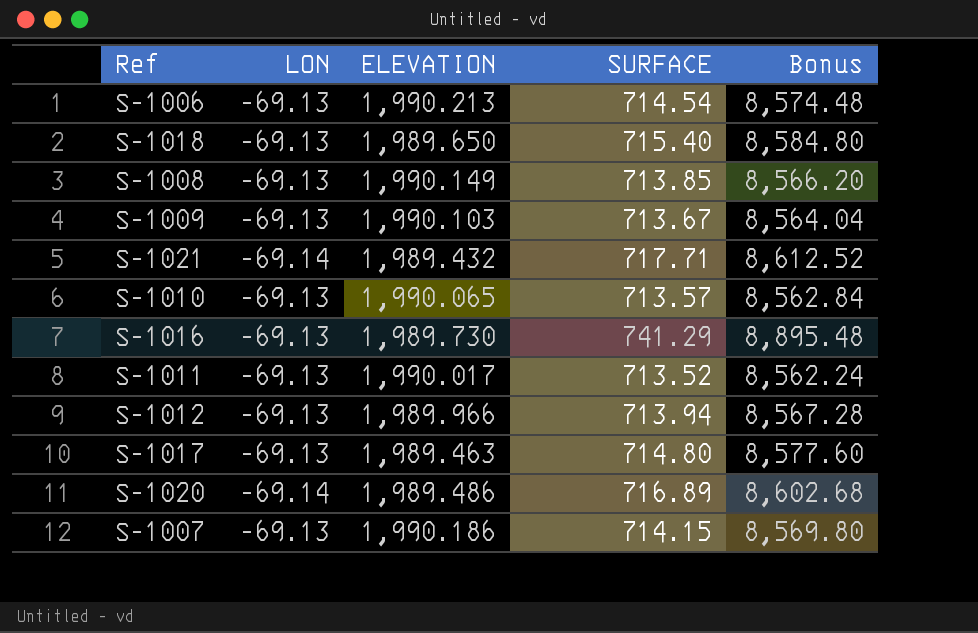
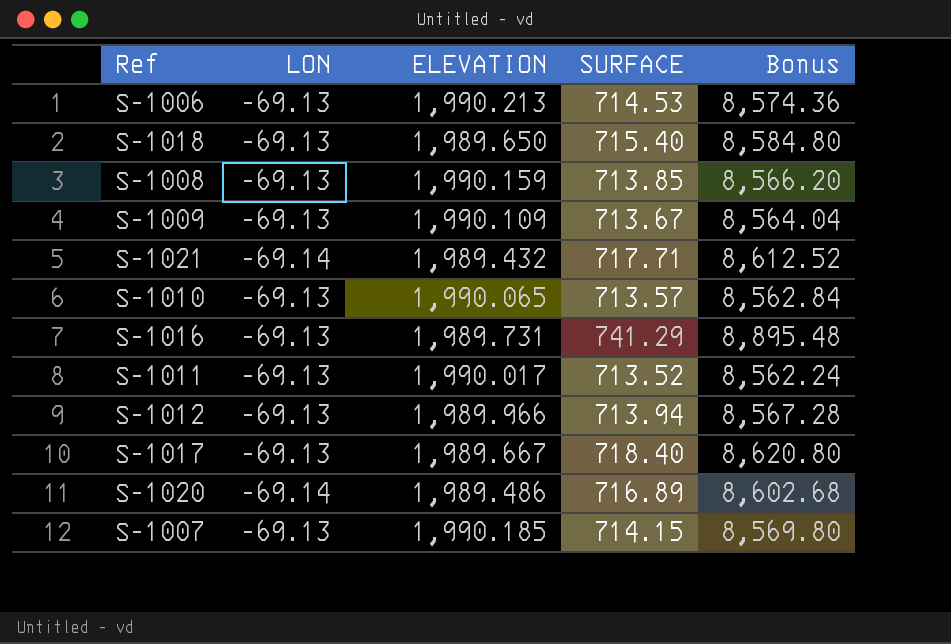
S-1006 | SURFACE: 714.54 -> 714.53
S-1006 | Bonus: 8,574.48 -> 8,574.36
S-1008 | ELEVATION: 1,990.149 -> 1,990.159
S-1009 | ELEVATION: 1,990.103 -> 1,990.109
S-1016 | ELEVATION: 1,989.730 -> 1,989.731
S-1017 | ELEVATION: 1,989.463 -> 1,989.667
S-1017 | SURFACE: 714.80 -> 718.40
S-1017 | Bonus: 8,577.60 -> 8,620.80
S-1007 | ELEVATION: 1,990.186 -> 1,990.185

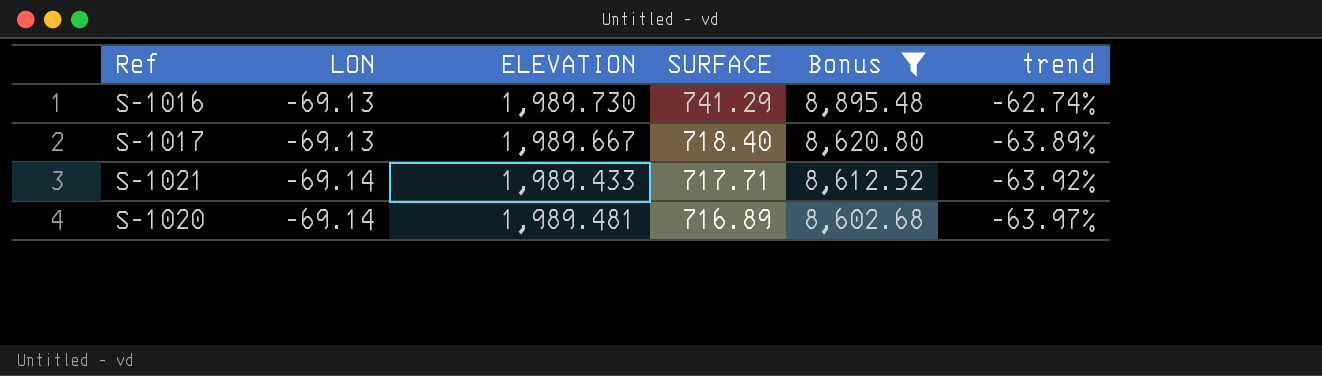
filter: none -> Bonus >= 8,602.68
row order: none -> LON descending
column trend | formula: none -> ([SURFACE] - [ELEVATION]) / [ELEVATION]
S-1016 | ELEVATION: 1,989.731 -> 1,989.730
S-1021 | ELEVATION: 1,989.432 -> 1,989.433
S-1020 | ELEVATION: 1,989.486 -> 1,989.481

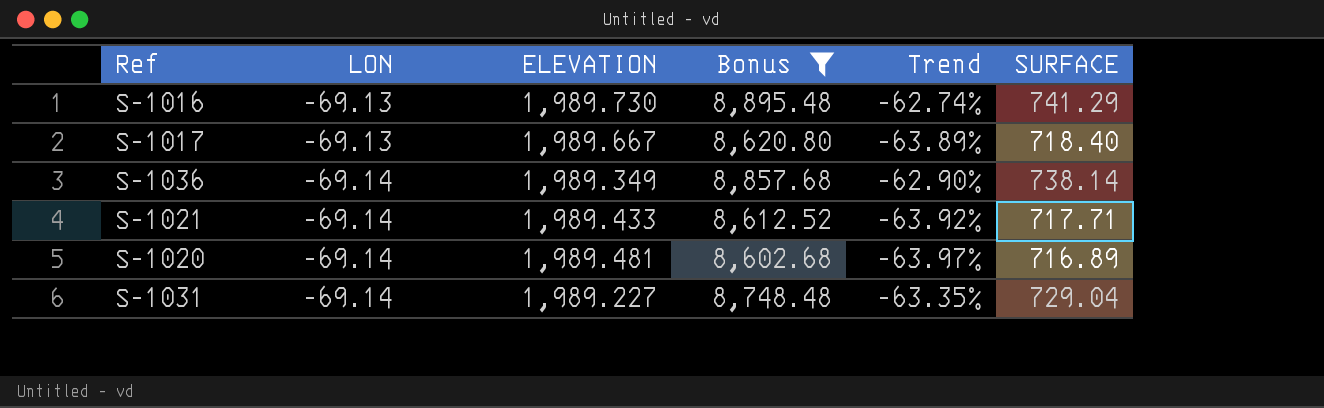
column name: trend -> Trend
column SURFACE | position: 4 -> 6
row S-1036: none -> -69.14 | 1,989.349 | 8,857.68 | -62.90% | 738.14
row S-1031: none -> -69.14 | 1,989.227 | 8,748.48 | -63.35% | 729.04

